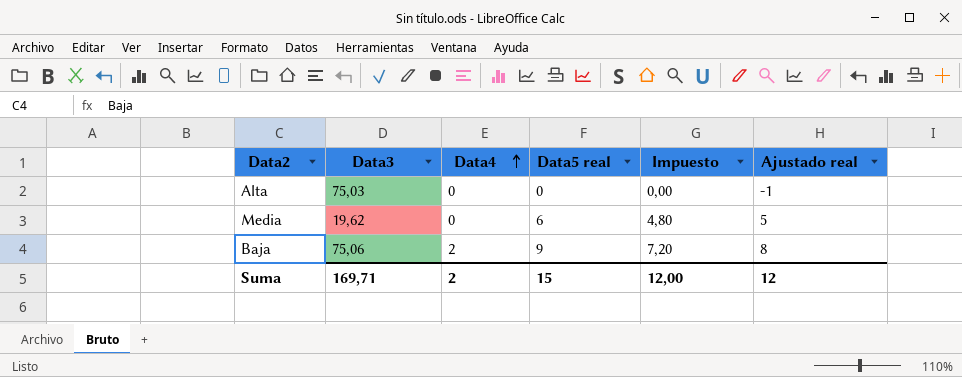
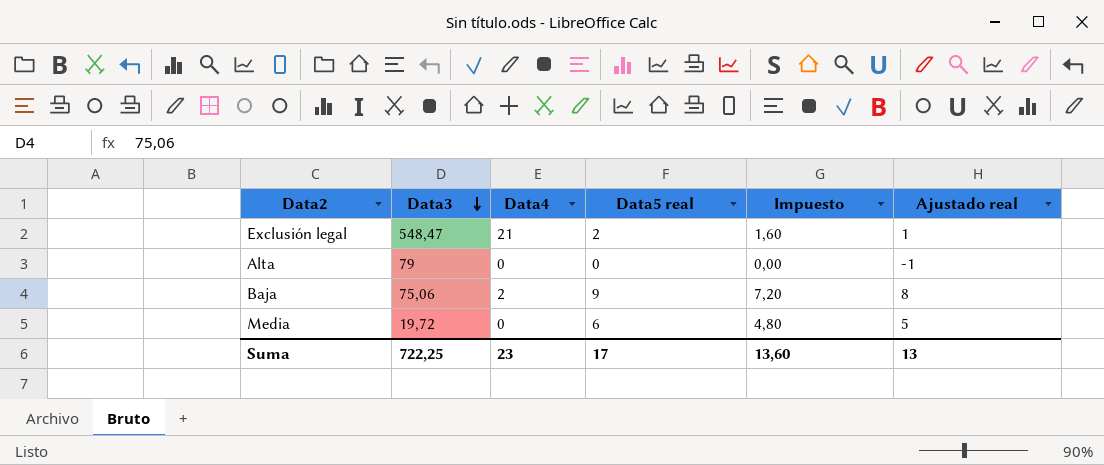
row order: Data4 ascending -> Data3 descending
row Exclusión legal: none -> 548,47 | 21 | 2 | 1,60 | 1
Alta | Data3: 75,03 -> 79
Media | Data3: 19,62 -> 19,72
Suma | Data3: 169,71 -> 722,25
Suma | Data4: 2 -> 23
Suma | Data5 real: 15 -> 17
Suma | Impuesto: 12,00 -> 13,60
Suma | Ajustado real: 12 -> 13

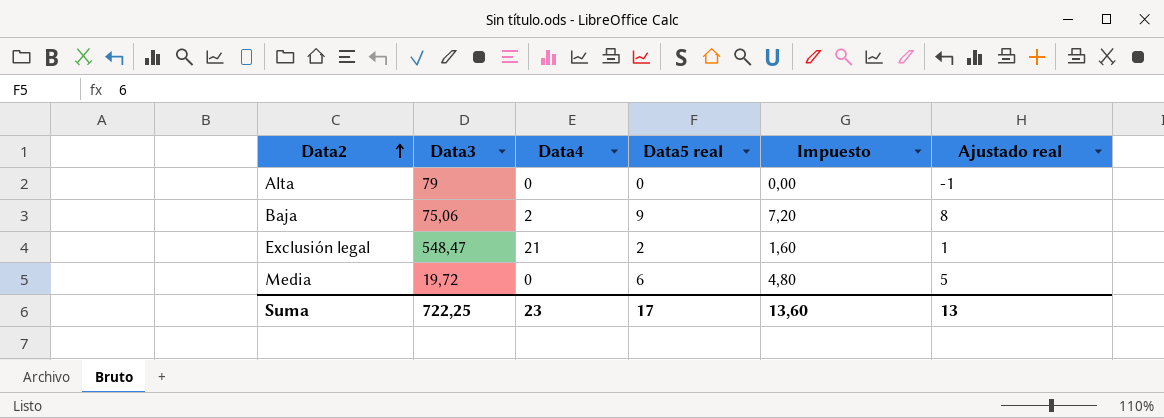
row order: Data3 descending -> Data2 ascending

